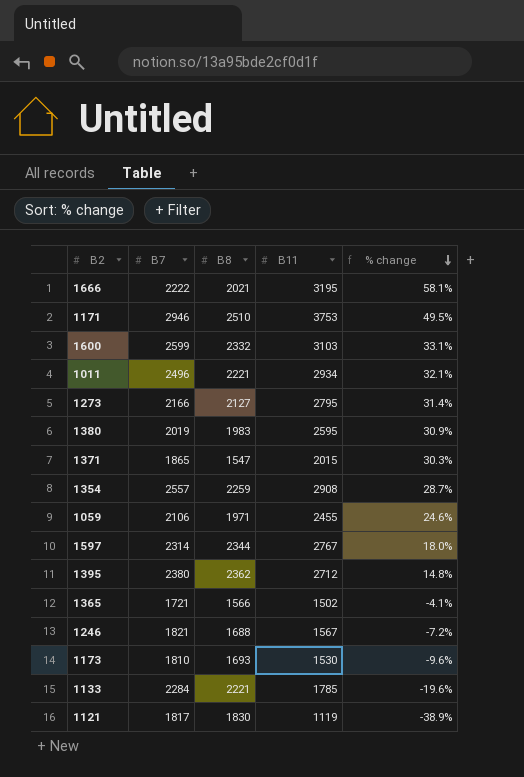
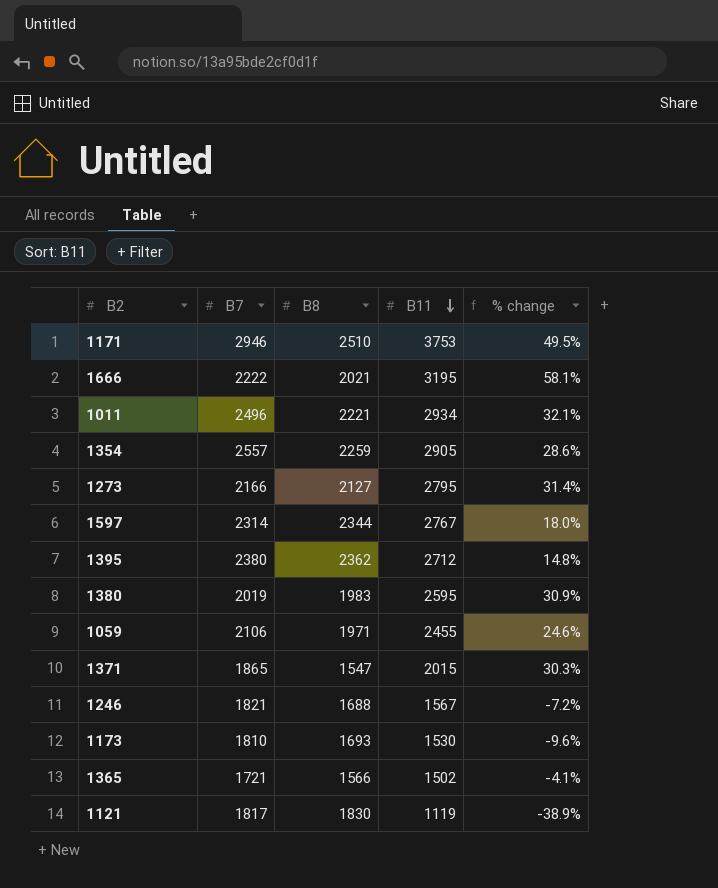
row order: % change descending -> B11 descending
row 1600: 2599 | 2332 | 3103 | 33.1% -> none
row 1133: 2284 | 2221 | 1785 | -19.6% -> none
1354 | B11: 2908 -> 2905
1354 | % change: 28.7% -> 28.6%

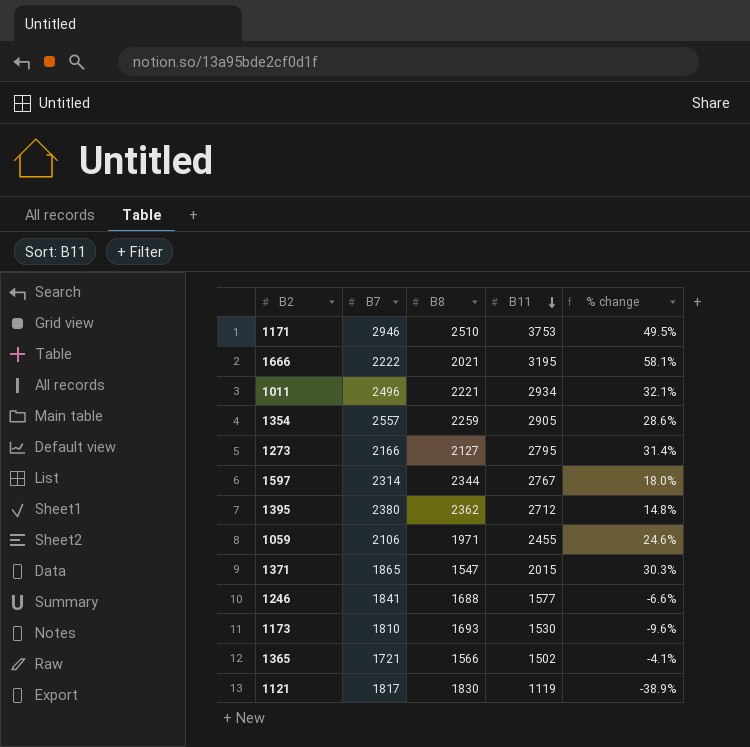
row 1380: 2019 | 1983 | 2595 | 30.9% -> none
1246 | B7: 1821 -> 1841
1246 | B11: 1567 -> 1577
1246 | % change: -7.2% -> -6.6%

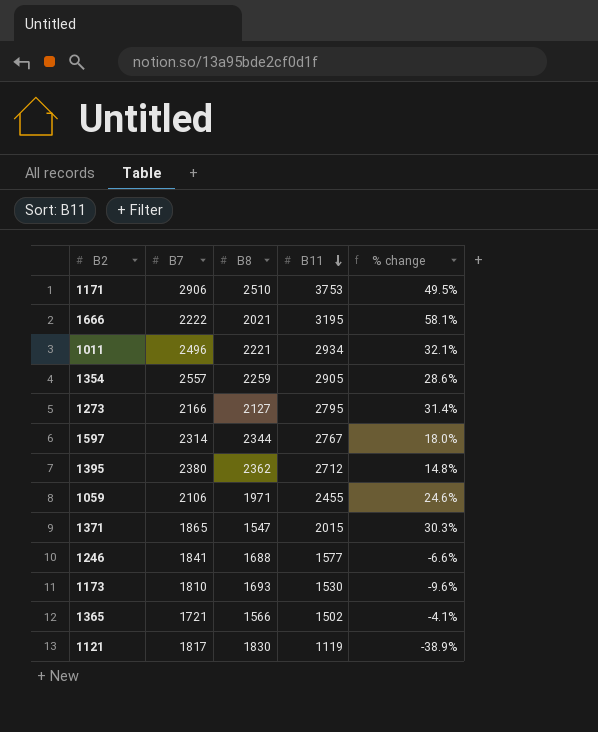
1171 | B7: 2946 -> 2906

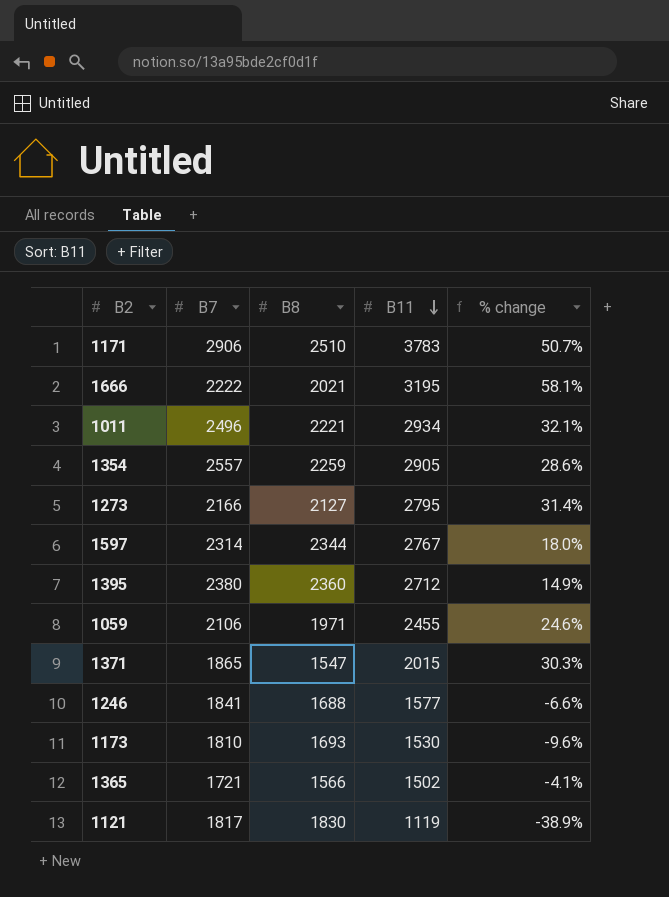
1171 | B11: 3753 -> 3783
1171 | % change: 49.5% -> 50.7%
1395 | B8: 2362 -> 2360
1395 | % change: 14.8% -> 14.9%

